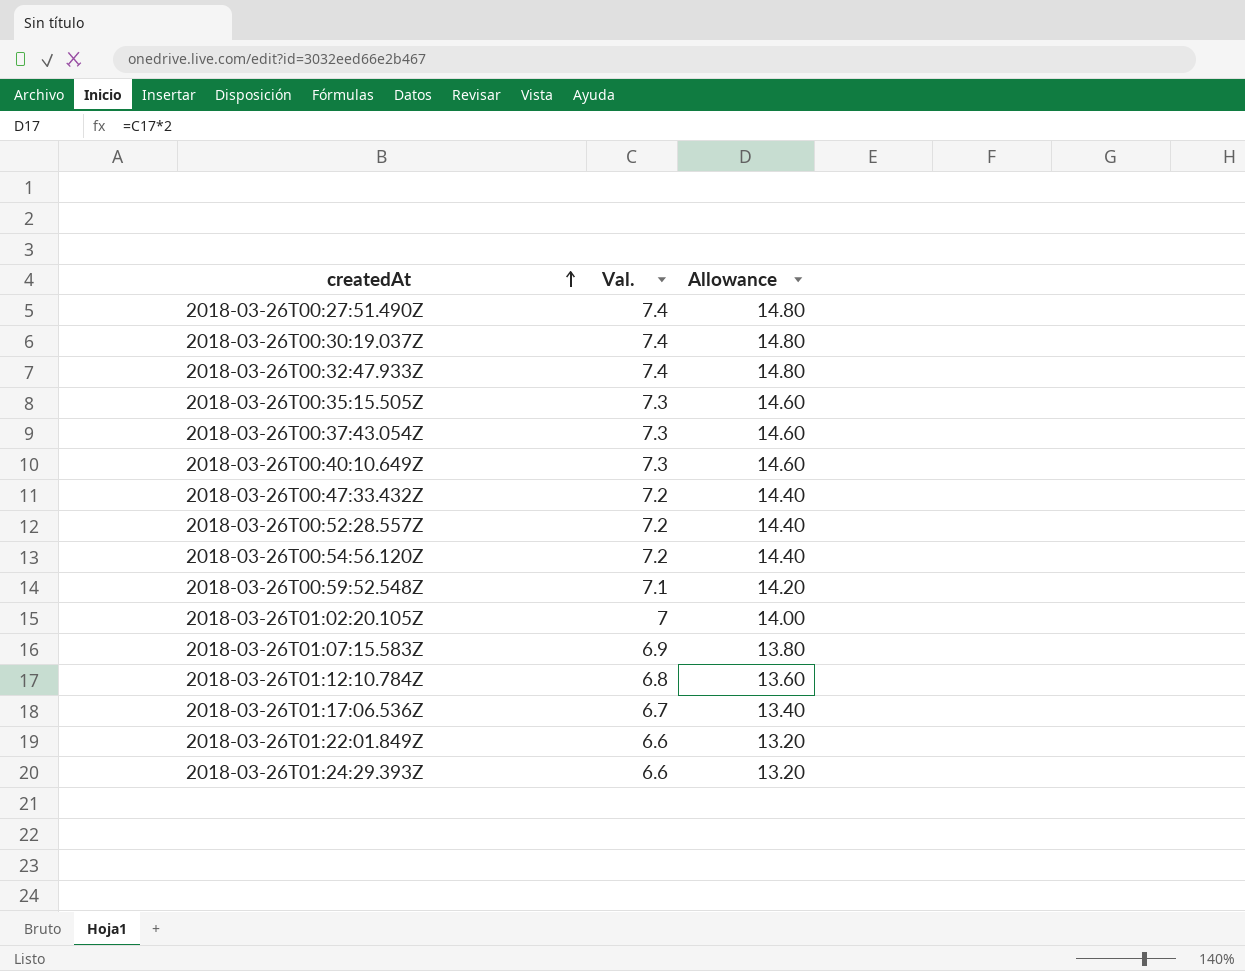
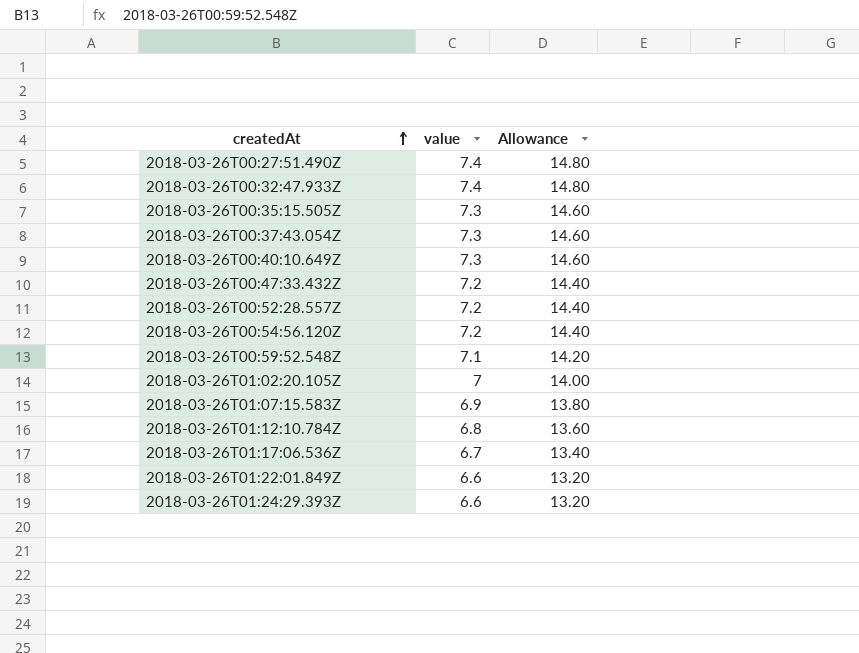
column name: Val. -> value
row 2018-03-26T00:30:19.037Z: 7.4 | 14.80 -> none

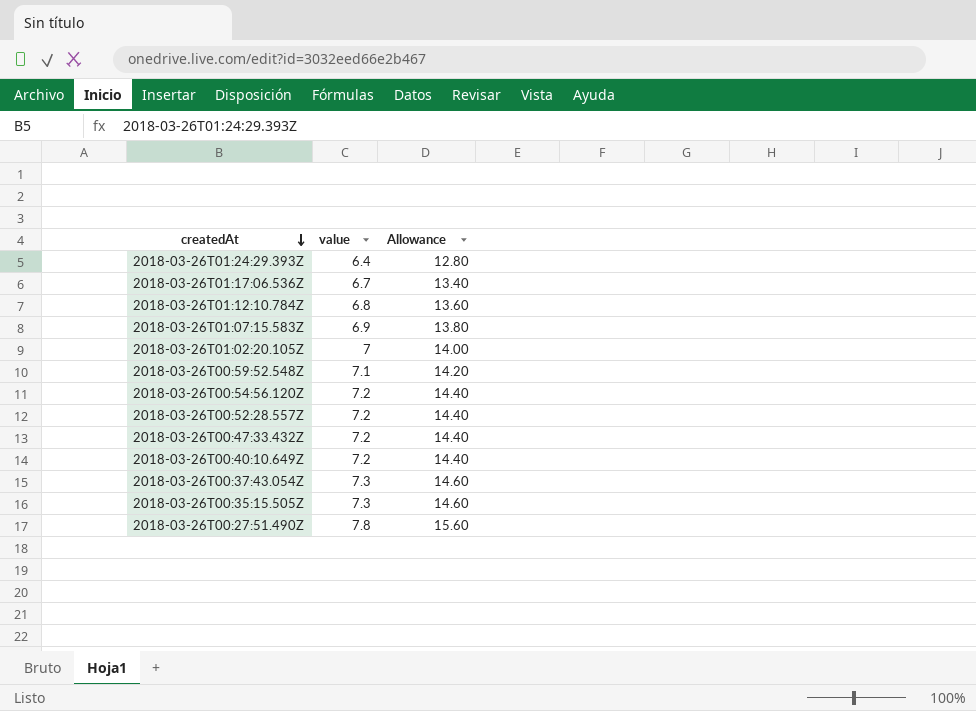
row order: createdAt ascending -> createdAt descending
row 2018-03-26T00:32:47.933Z: 7.4 | 14.80 -> none
row 2018-03-26T01:22:01.849Z: 6.6 | 13.20 -> none
2018-03-26T01:24:29.393Z | value: 6.6 -> 6.4
2018-03-26T01:24:29.393Z | Allowance: 13.20 -> 12.80
2018-03-26T00:40:10.649Z | value: 7.3 -> 7.2
2018-03-26T00:40:10.649Z | Allowance: 14.60 -> 14.40
2018-03-26T00:27:51.490Z | value: 7.4 -> 7.8
2018-03-26T00:27:51.490Z | Allowance: 14.80 -> 15.60

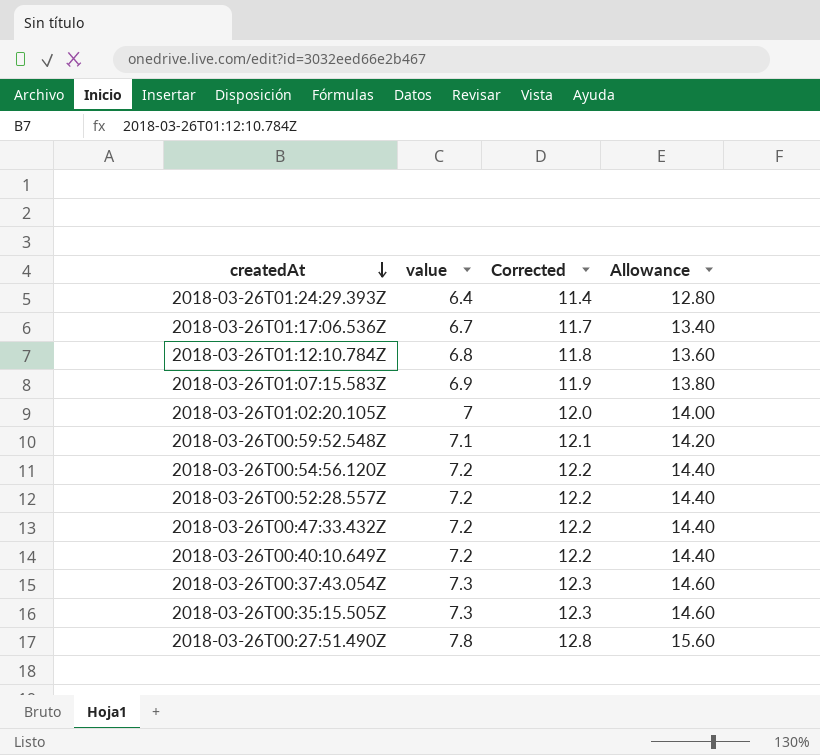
column Corrected | formula: none -> [value] + 5

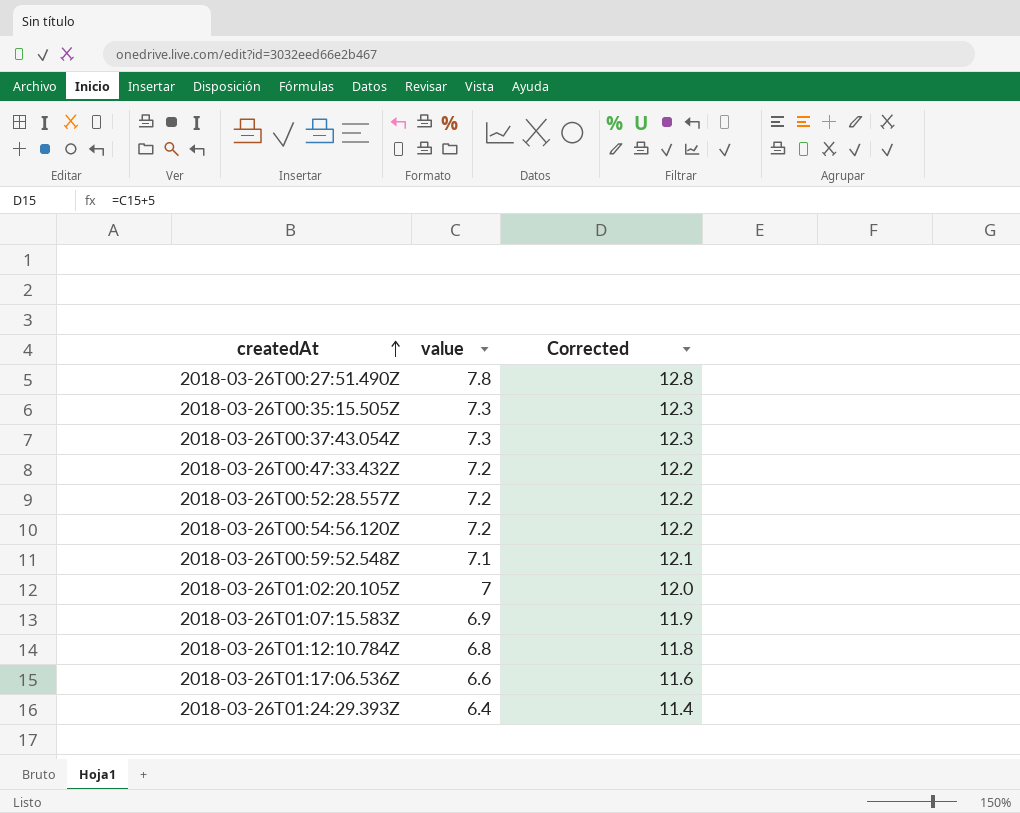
row order: createdAt descending -> createdAt ascending
column Allowance | formula: [value] * 2 -> none
row 2018-03-26T00:40:10.649Z: 7.2 | 12.2 | 14.40 -> none
2018-03-26T01:17:06.536Z | value: 6.7 -> 6.6
2018-03-26T01:17:06.536Z | Corrected: 11.7 -> 11.6

